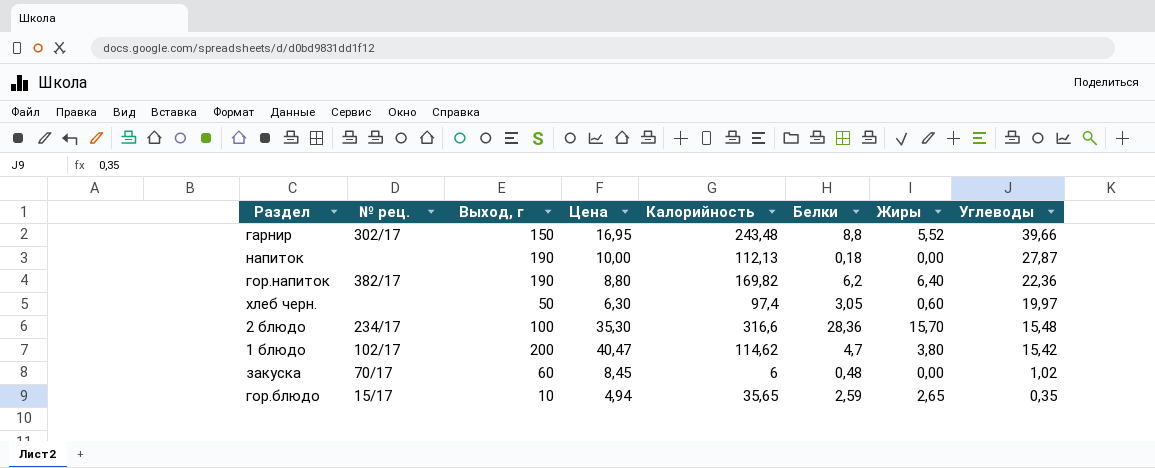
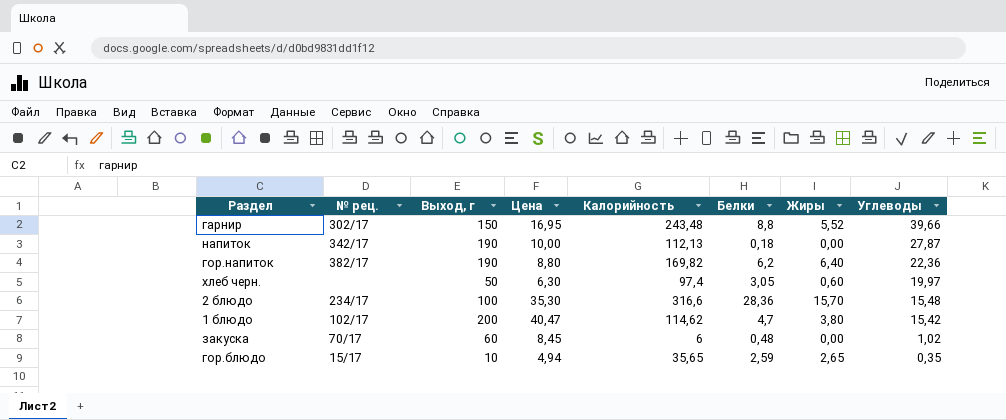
напиток | № рец.: none -> 342/17

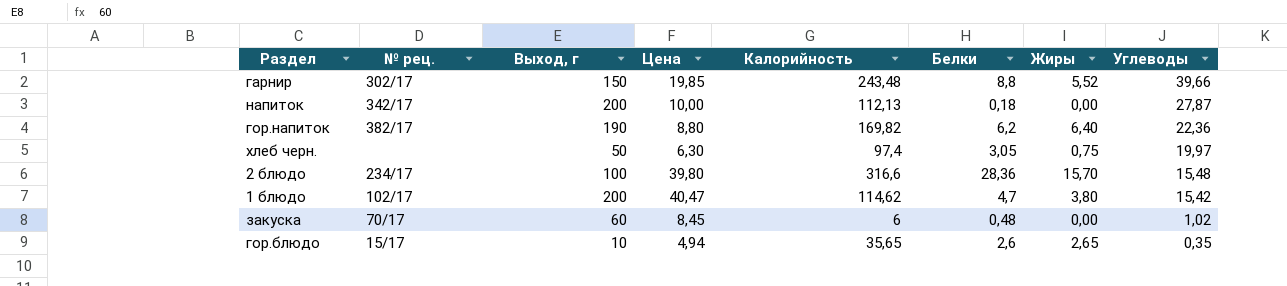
гарнир | Цена: 16,95 -> 19,85
напиток | Выход, г: 190 -> 200
хлеб черн. | Жиры: 0,60 -> 0,75
2 блюдо | Цена: 35,30 -> 39,80
гор.блюдо | Белки: 2,59 -> 2,6

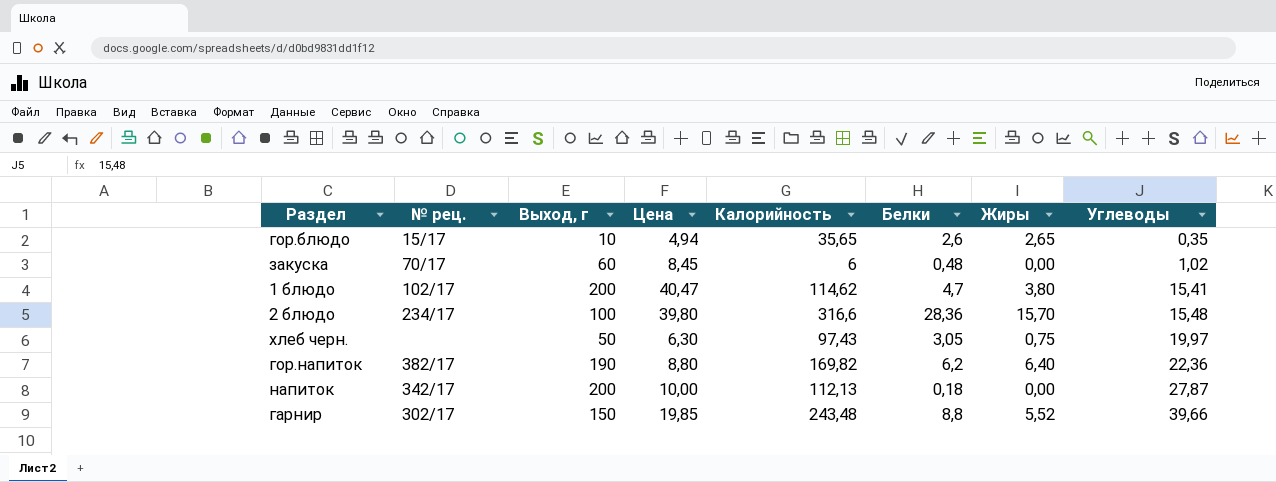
row order: Углеводы descending -> Углеводы ascending
1 блюдо | Углеводы: 15,42 -> 15,41
хлеб черн. | Калорийность: 97,4 -> 97,43

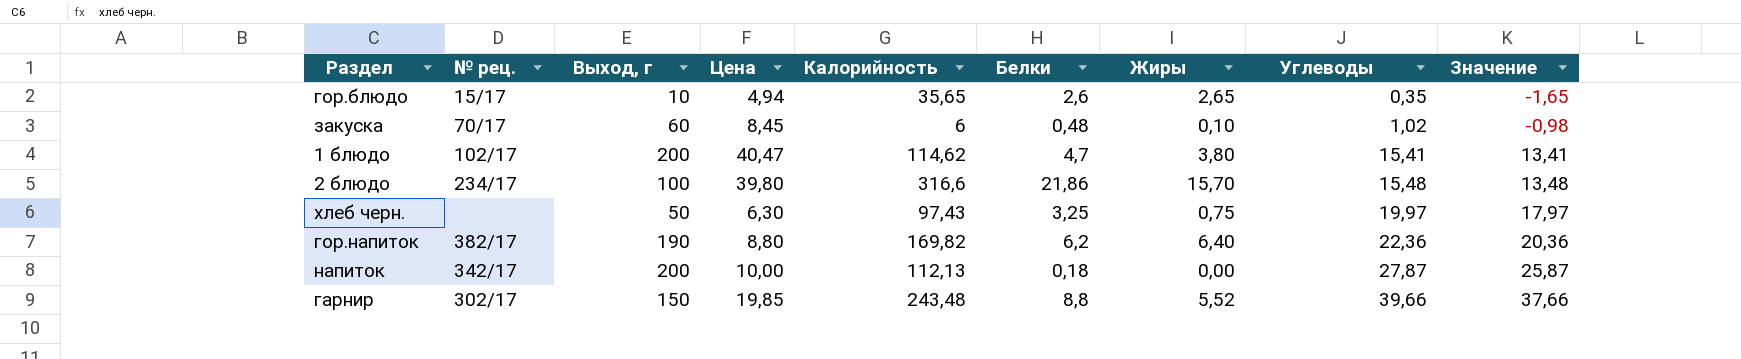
column Значение | formula: none -> [Углеводы] - 2
закуска | Жиры: 0,00 -> 0,10
2 блюдо | Белки: 28,36 -> 21,86
хлеб черн. | Белки: 3,05 -> 3,25

